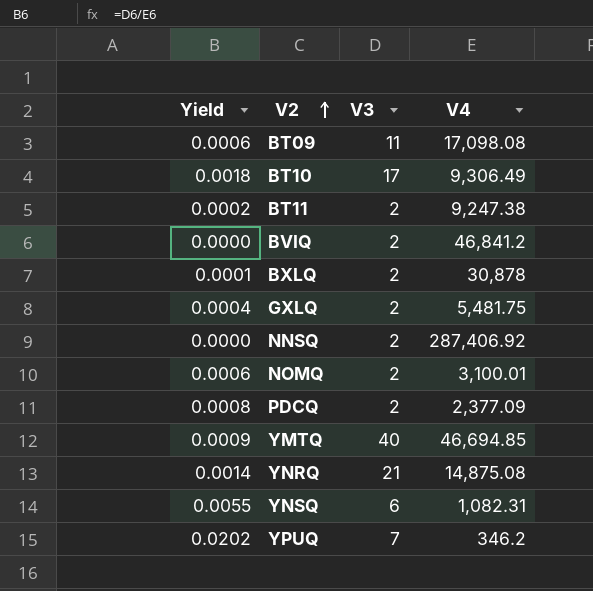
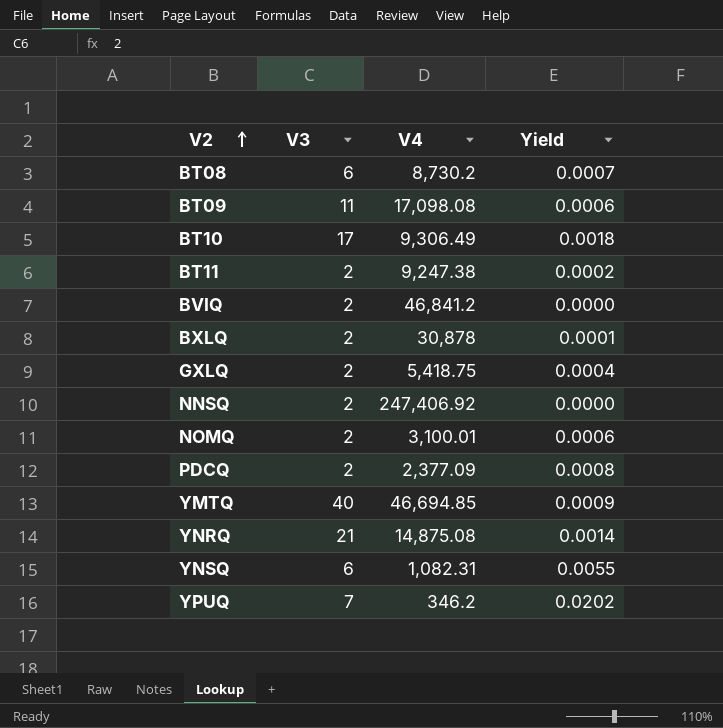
column Yield | position: 1 -> 4
row BT08: none -> 6 | 8,730.2 | 0.0007
GXLQ | V4: 5,481.75 -> 5,418.75
NNSQ | V4: 287,406.92 -> 247,406.92

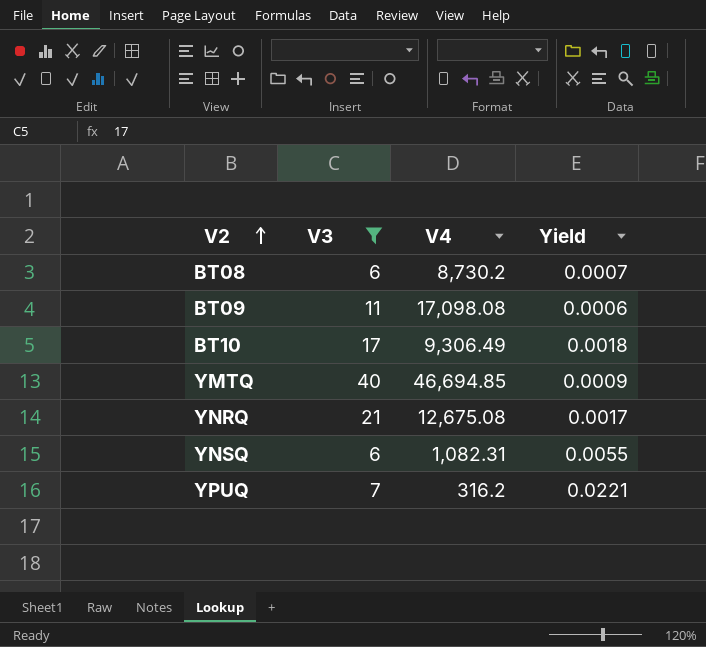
filter: none -> V3 != 2
YNRQ | V4: 14,875.08 -> 12,675.08
YNRQ | Yield: 0.0014 -> 0.0017
YPUQ | V4: 346.2 -> 316.2
YPUQ | Yield: 0.0202 -> 0.0221

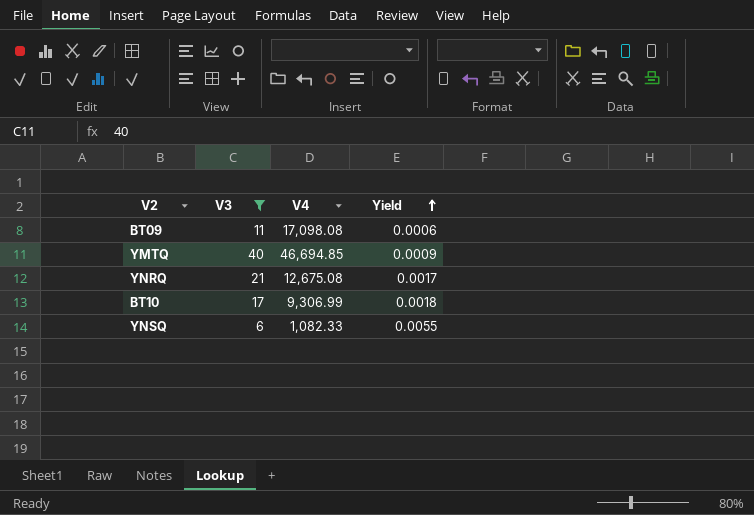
row order: V2 ascending -> Yield ascending
row BT08: 6 | 8,730.2 | 0.0007 -> none
row YPUQ: 7 | 316.2 | 0.0221 -> none
BT10 | V4: 9,306.49 -> 9,306.99
YNSQ | V4: 1,082.31 -> 1,082.33

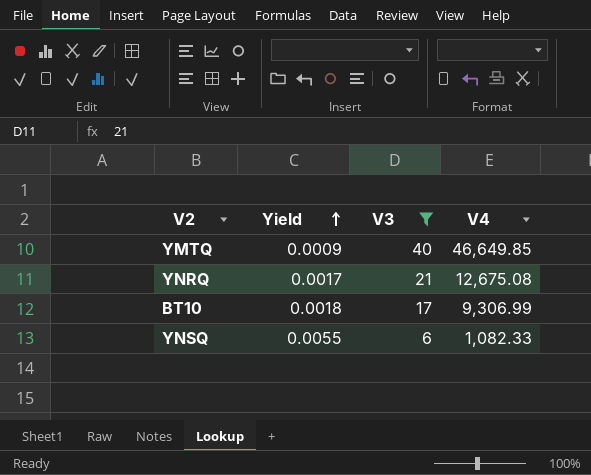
column Yield | position: 4 -> 2
row BT09: 11 | 17,098.08 | 0.0006 -> none
YMTQ | V4: 46,694.85 -> 46,649.85

